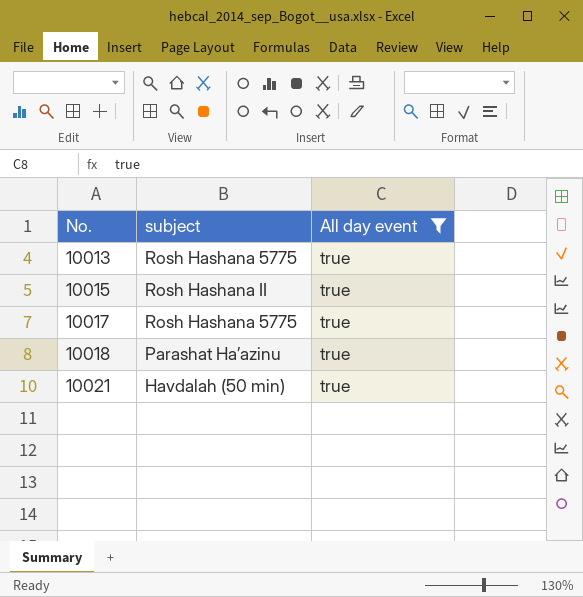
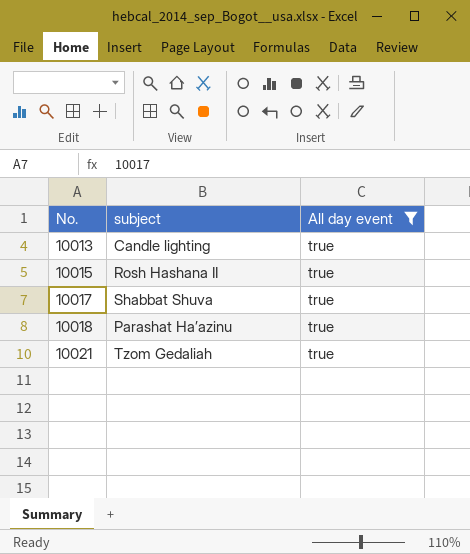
10013 | subject: Rosh Hashana 5775 -> Candle lighting
10017 | subject: Rosh Hashana 5775 -> Shabbat Shuva
10021 | subject: Havdalah (50 min) -> Tzom Gedaliah

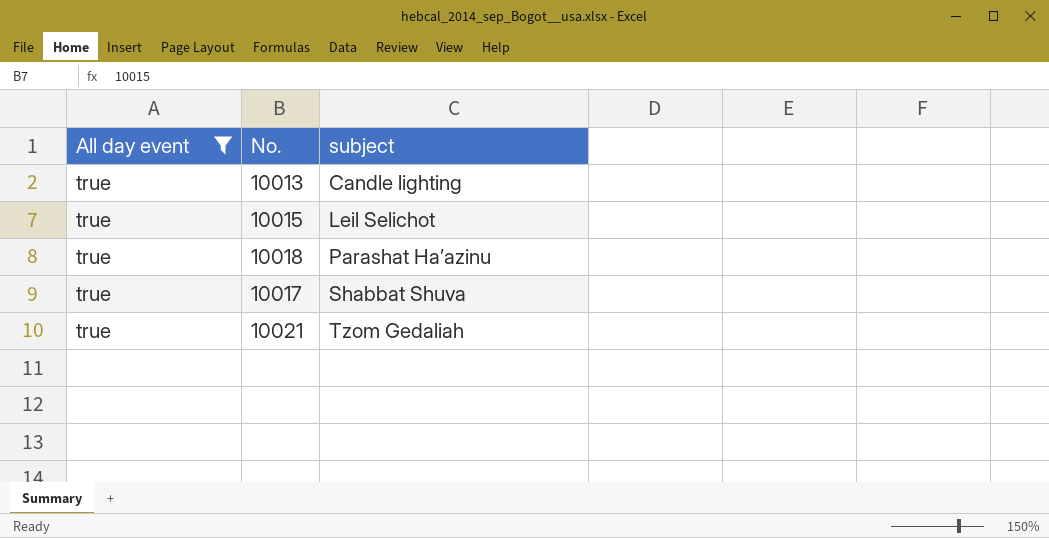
row order: No. ascending -> subject ascending
column All day event | position: 3 -> 1
10015 | subject: Rosh Hashana II -> Leil Selichot

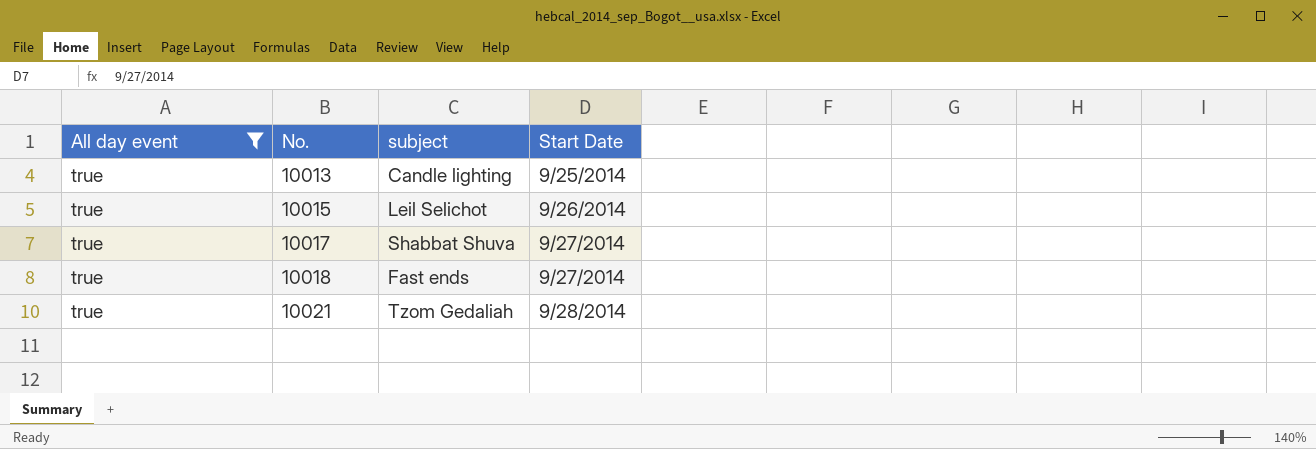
row order: subject ascending -> No. ascending
column Start Date | position: none -> 4
10018 | subject: Parashat Ha’azinu -> Fast ends

